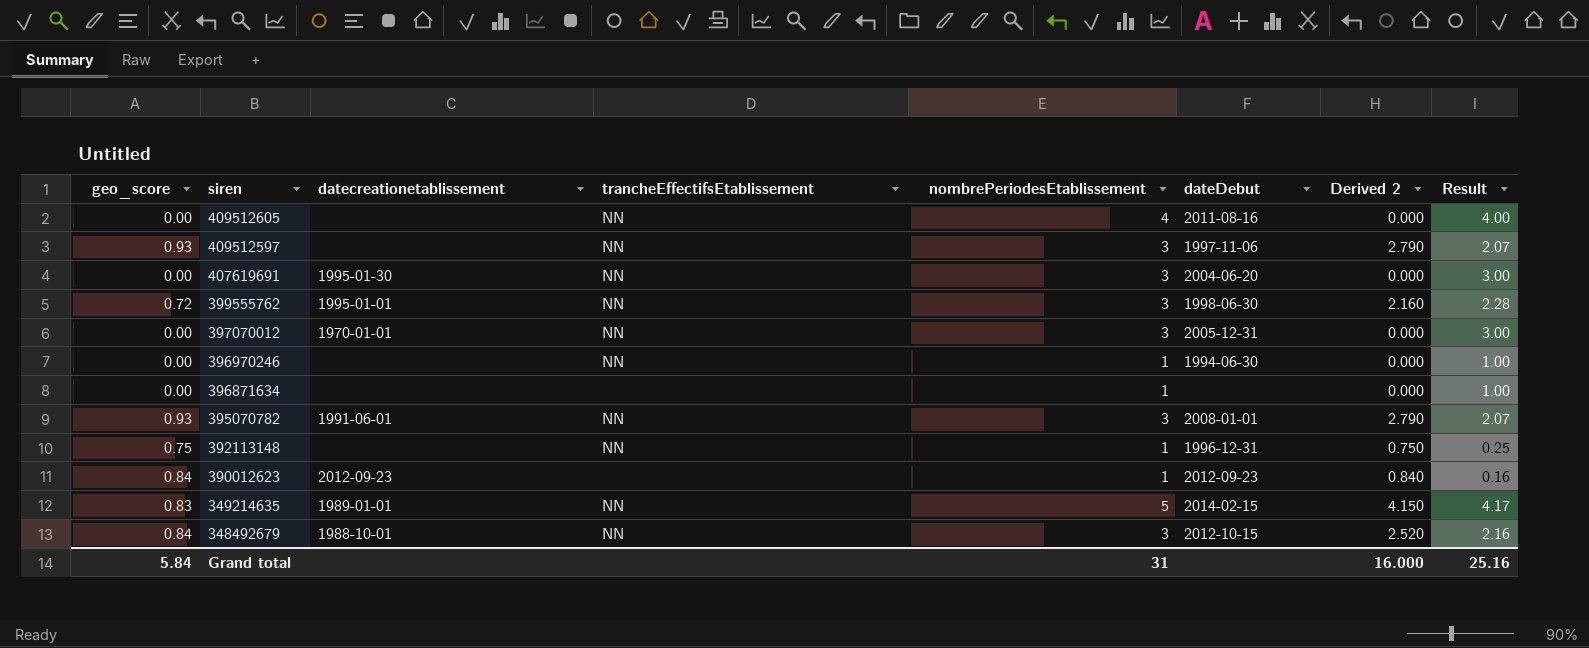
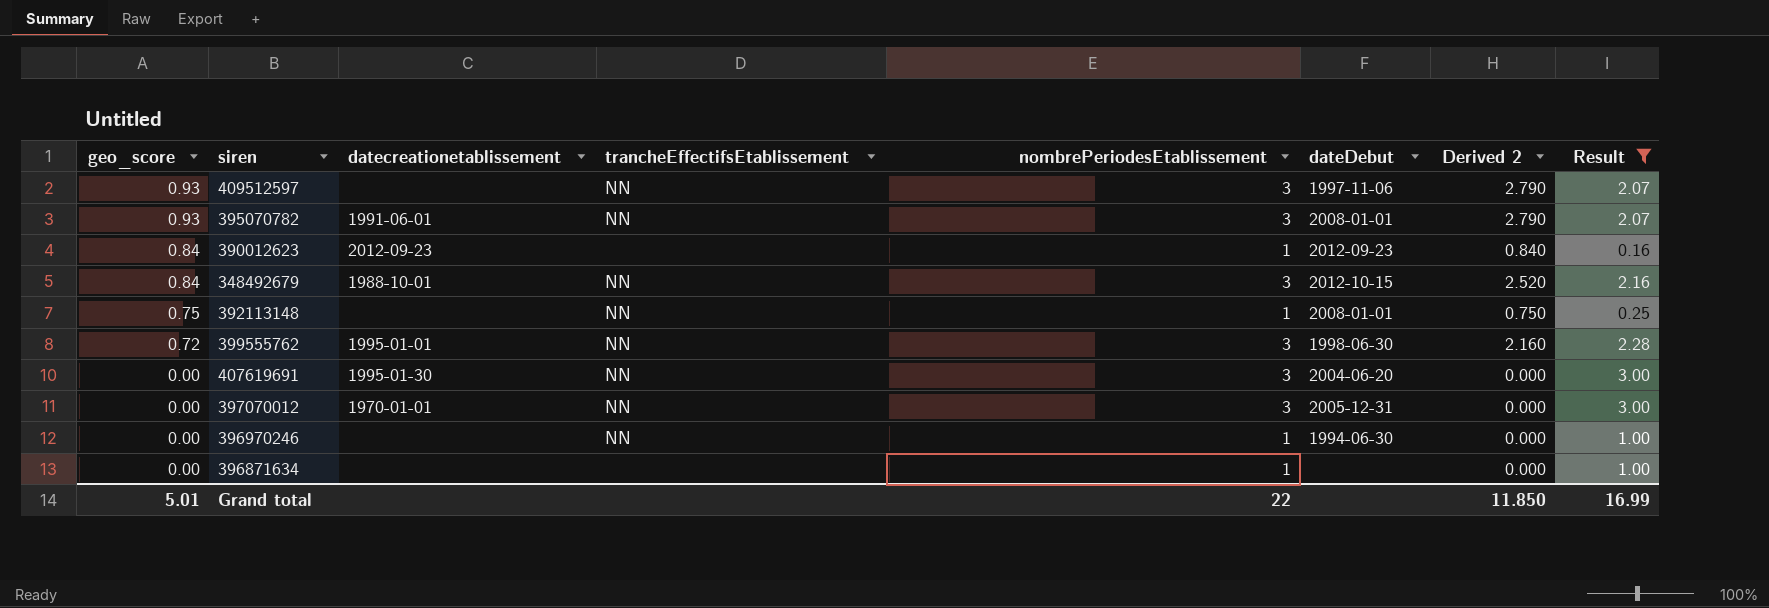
filter: none -> Result <= 3.00
row order: siren descending -> geo_score descending
392113148 | dateDebut: 1996-12-31 -> 2008-01-01
Grand total | geo_score: 5.84 -> 5.01
Grand total | nombrePeriodesEtablissement: 31 -> 22
Grand total | Derived 2: 16.000 -> 11.850
Grand total | Result: 25.16 -> 16.99

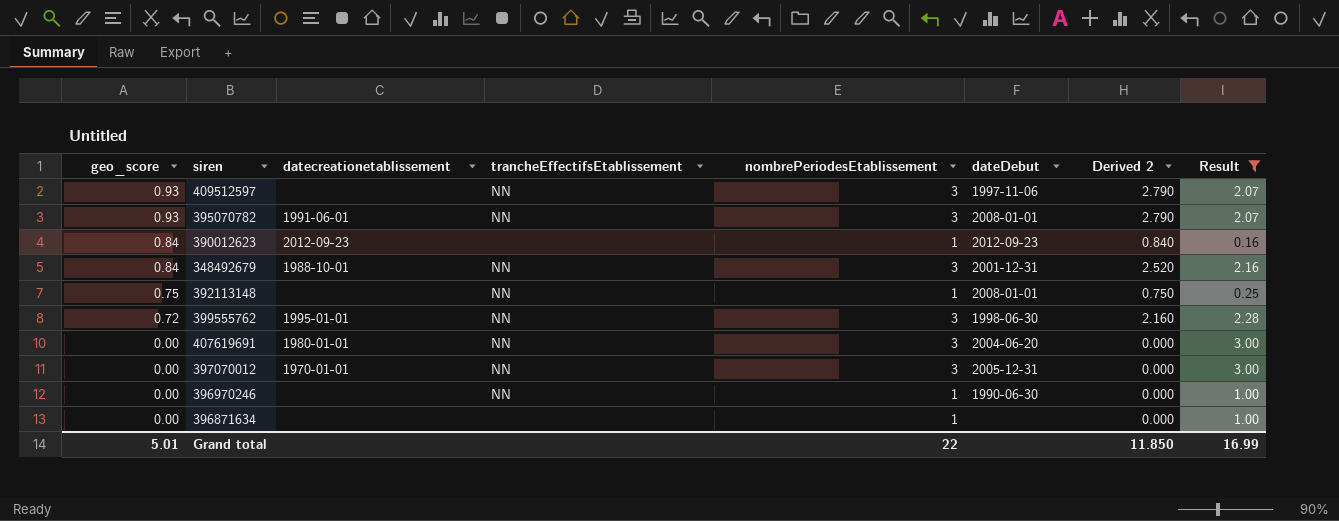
348492679 | dateDebut: 2012-10-15 -> 2001-12-31
407619691 | datecreationetablissement: 1995-01-30 -> 1980-01-01
396970246 | dateDebut: 1994-06-30 -> 1990-06-30

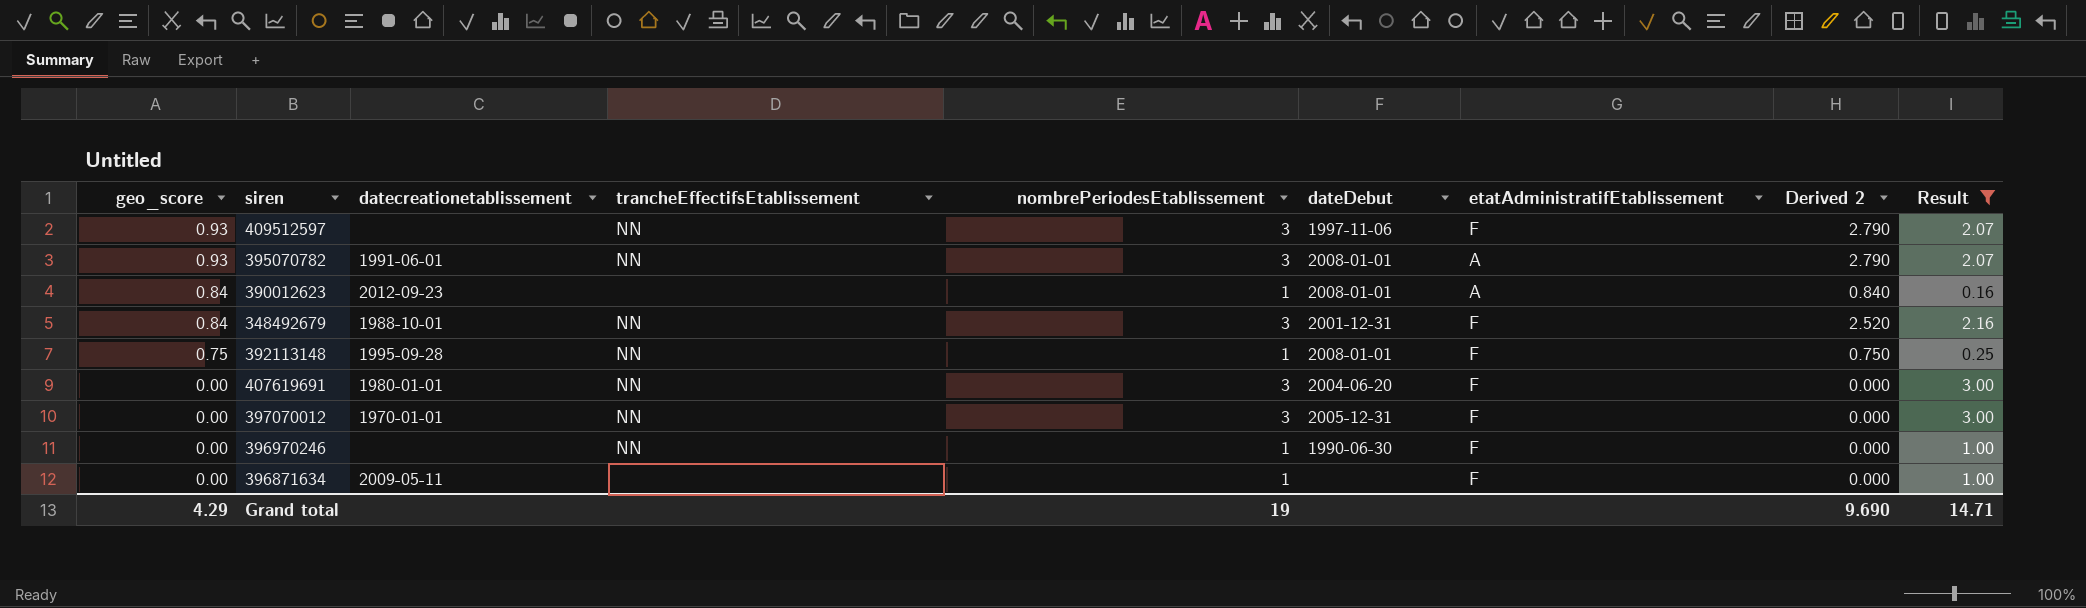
column etatAdministratifEtablissement | position: none -> 7
row 399555762: 0.72 | 1995-01-01 | NN | 3 | 1998-06-30 | 2.160 | 2.28 -> none
390012623 | dateDebut: 2012-09-23 -> 2008-01-01
392113148 | datecreationetablissement: none -> 1995-09-28
396871634 | datecreationetablissement: none -> 2009-05-11
Grand total | geo_score: 5.01 -> 4.29
Grand total | nombrePeriodesEtablissement: 22 -> 19
Grand total | Derived 2: 11.850 -> 9.690
Grand total | Result: 16.99 -> 14.71

